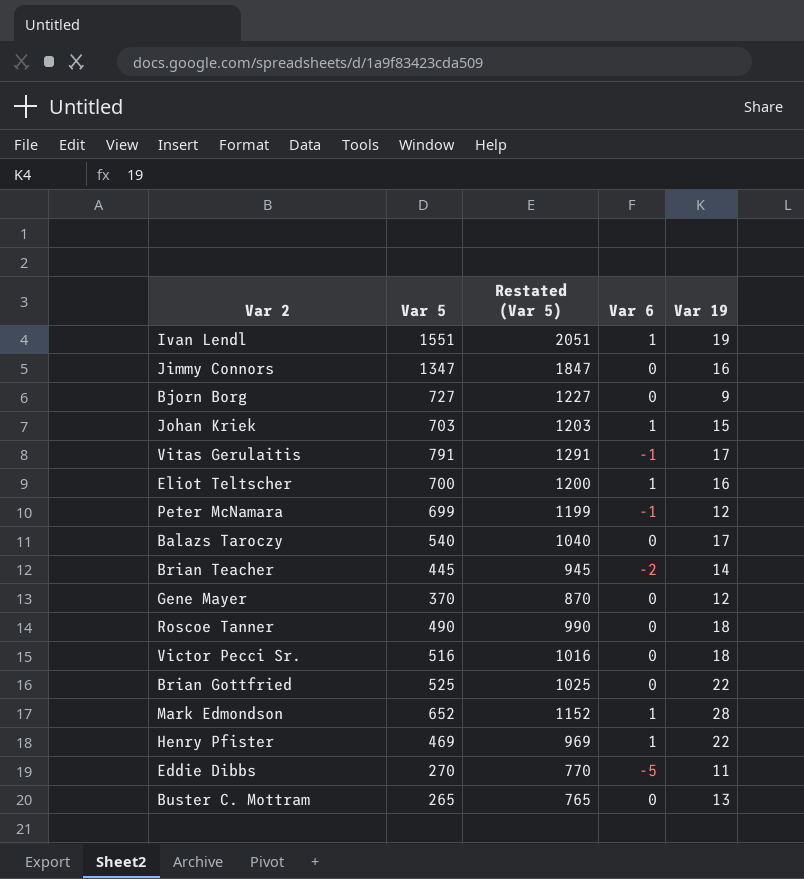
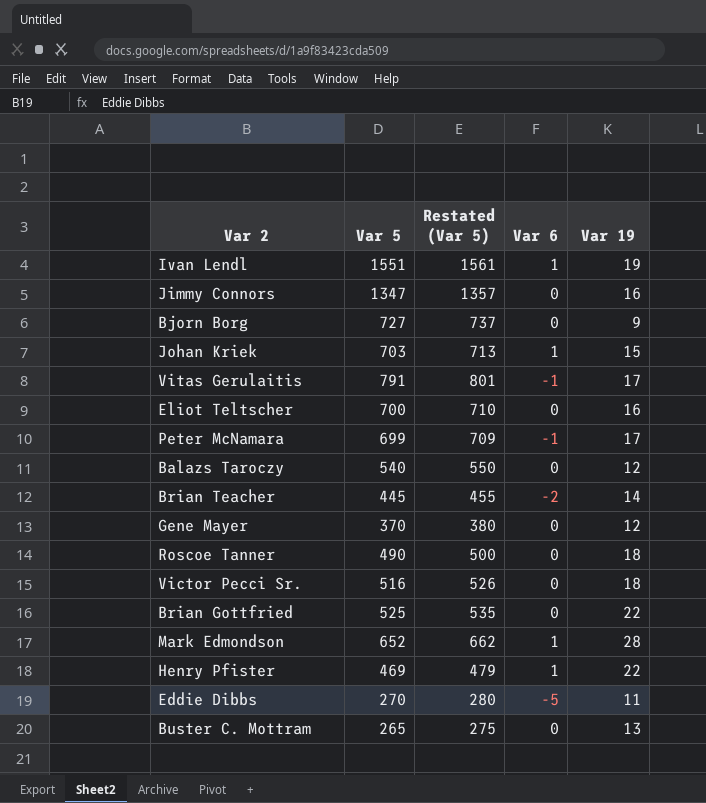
column Restated (Var 5) | formula: [Var 5] + 500 -> [Var 5] + 10
Eliot Teltscher | Var 6: 1 -> 0
Peter McNamara | Var 19: 12 -> 17
Balazs Taroczy | Var 19: 17 -> 12

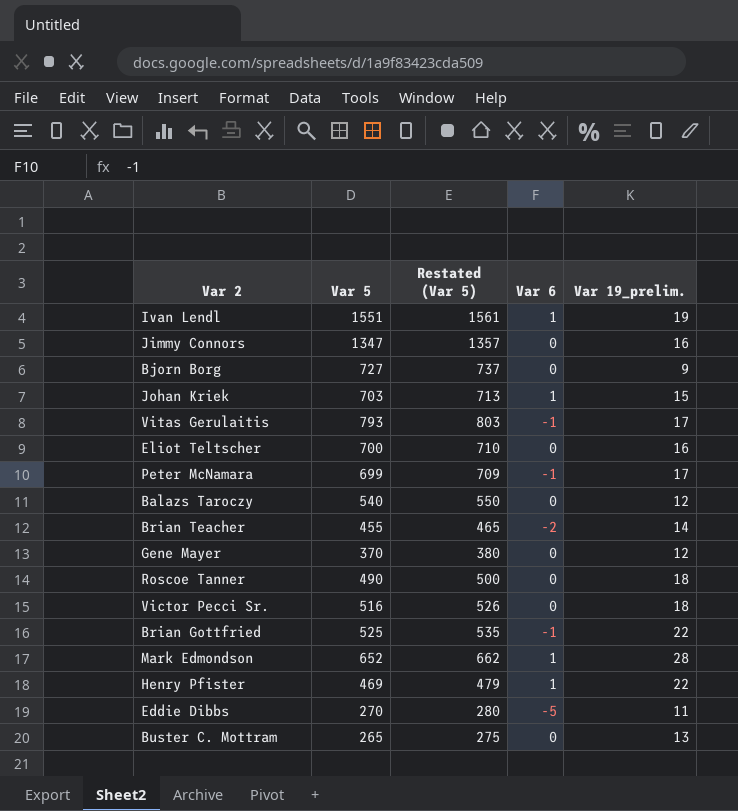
column name: Var 19 -> Var 19_prelim.
Vitas Gerulaitis | Var 5: 791 -> 793
Vitas Gerulaitis | Restated (Var 5): 801 -> 803
Brian Teacher | Var 5: 445 -> 455
Brian Teacher | Restated (Var 5): 455 -> 465
Brian Gottfried | Var 6: 0 -> -1

